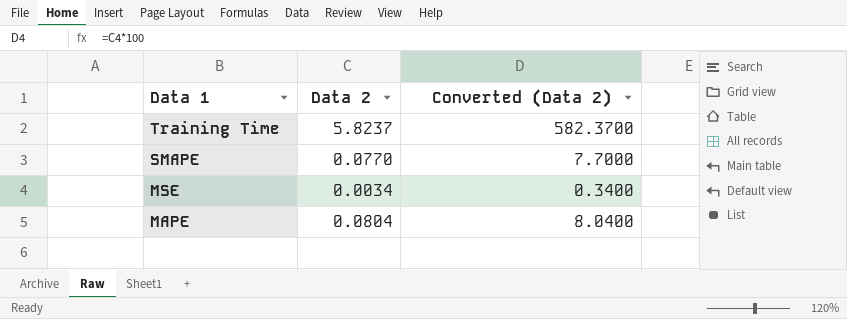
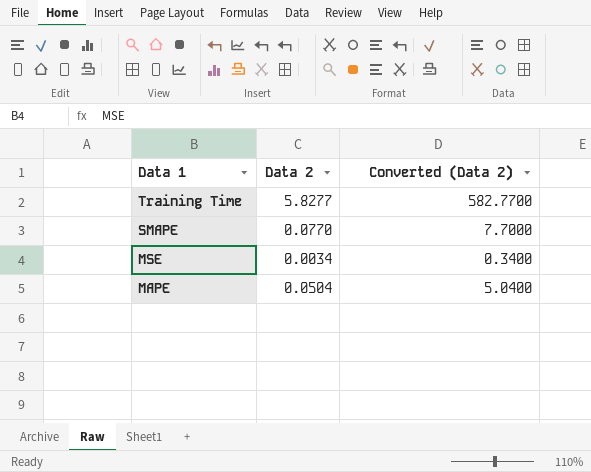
Training Time | Data 2: 5.8237 -> 5.8277
Training Time | Converted (Data 2): 582.3700 -> 582.7700
MAPE | Data 2: 0.0804 -> 0.0504
MAPE | Converted (Data 2): 8.0400 -> 5.0400

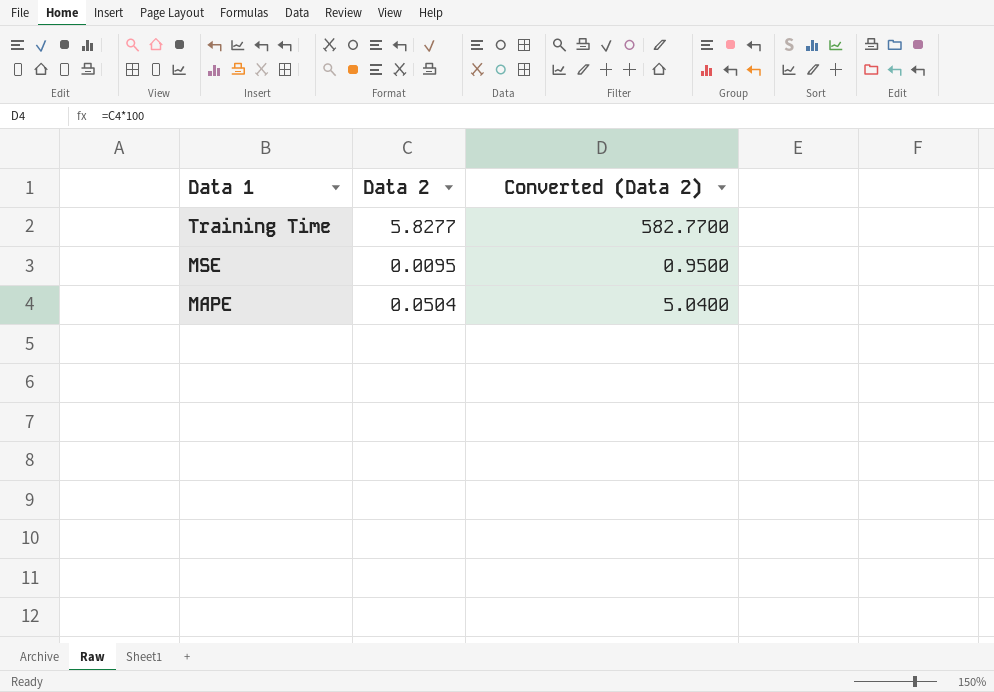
row SMAPE: 0.0770 | 7.7000 -> none
MSE | Data 2: 0.0034 -> 0.0095
MSE | Converted (Data 2): 0.3400 -> 0.9500

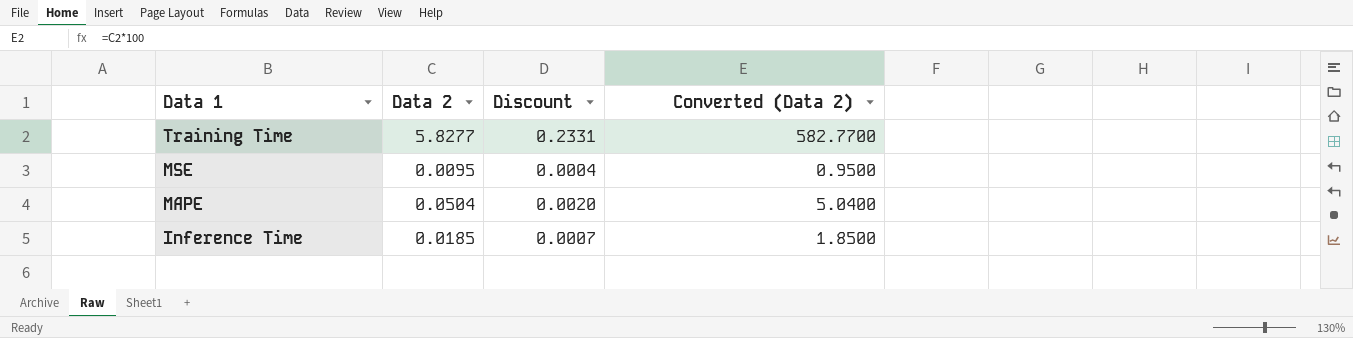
column Discount | formula: none -> [Data 2] * 0.04
row Inference Time: none -> 0.0185 | 0.0007 | 1.8500

